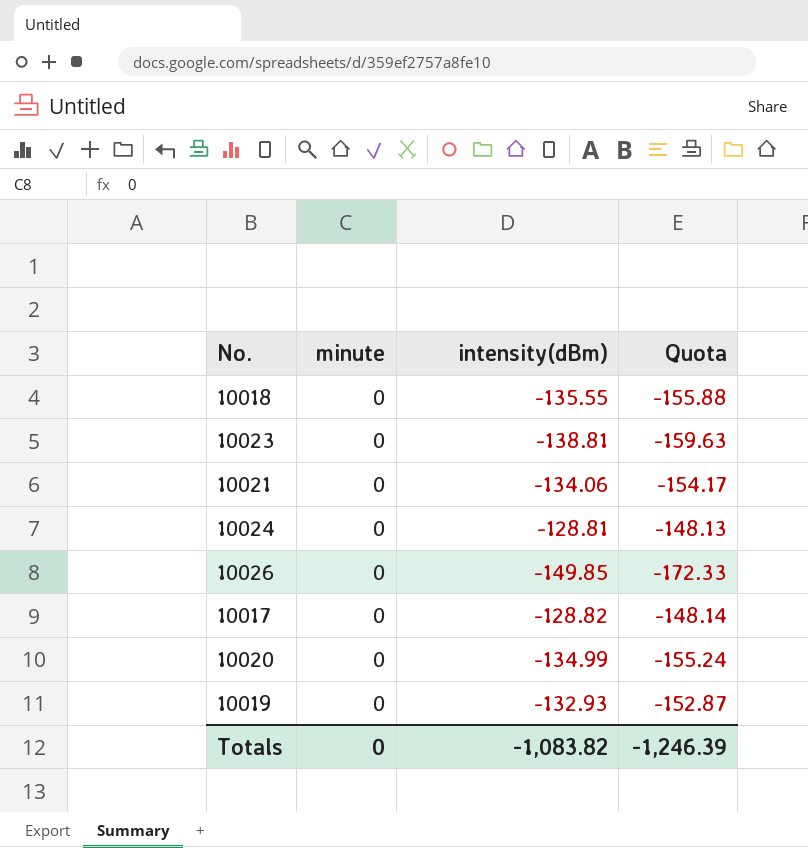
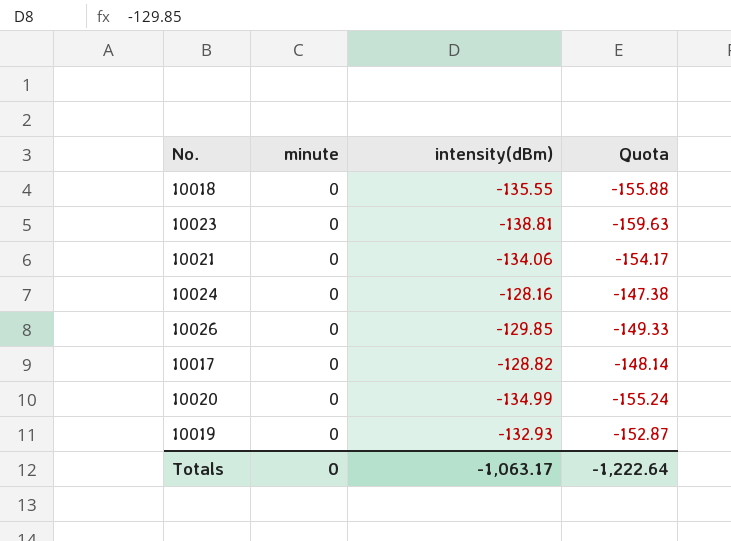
10024 | intensity(dBm): -128.81 -> -128.16
10024 | Quota: -148.13 -> -147.38
10026 | intensity(dBm): -149.85 -> -129.85
10026 | Quota: -172.33 -> -149.33
Totals | intensity(dBm): -1,083.82 -> -1,063.17
Totals | Quota: -1,246.39 -> -1,222.64

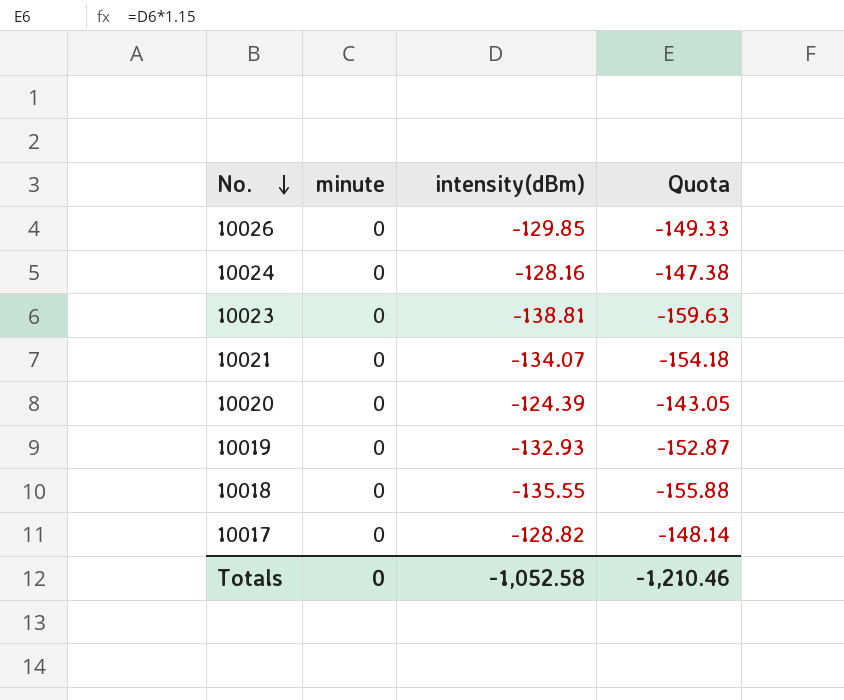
row order: none -> No. descending
10021 | intensity(dBm): -134.06 -> -134.07
10021 | Quota: -154.17 -> -154.18
10020 | intensity(dBm): -134.99 -> -124.39
10020 | Quota: -155.24 -> -143.05
Totals | intensity(dBm): -1,063.17 -> -1,052.58
Totals | Quota: -1,222.64 -> -1,210.46

